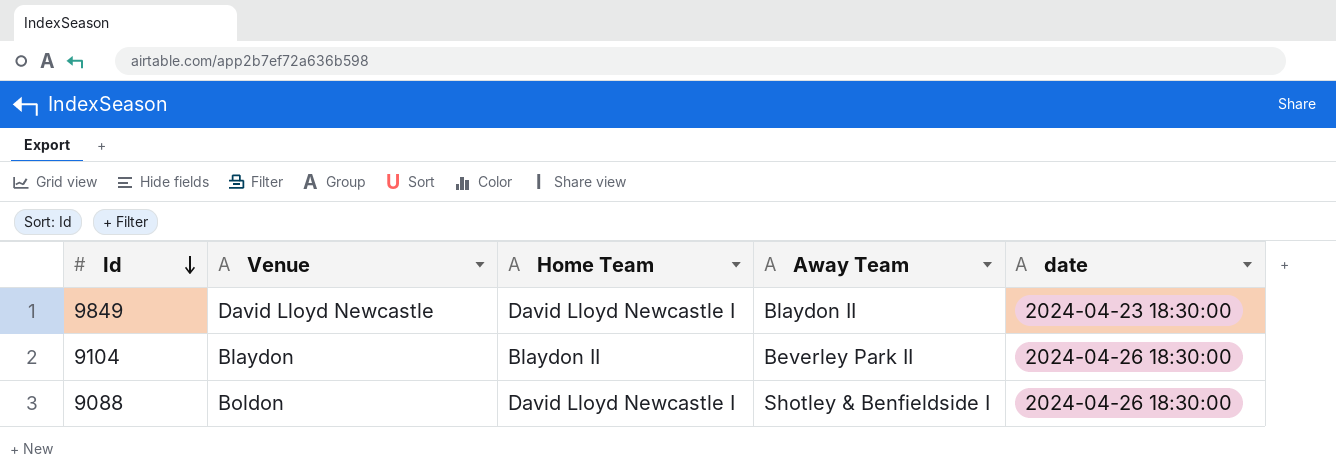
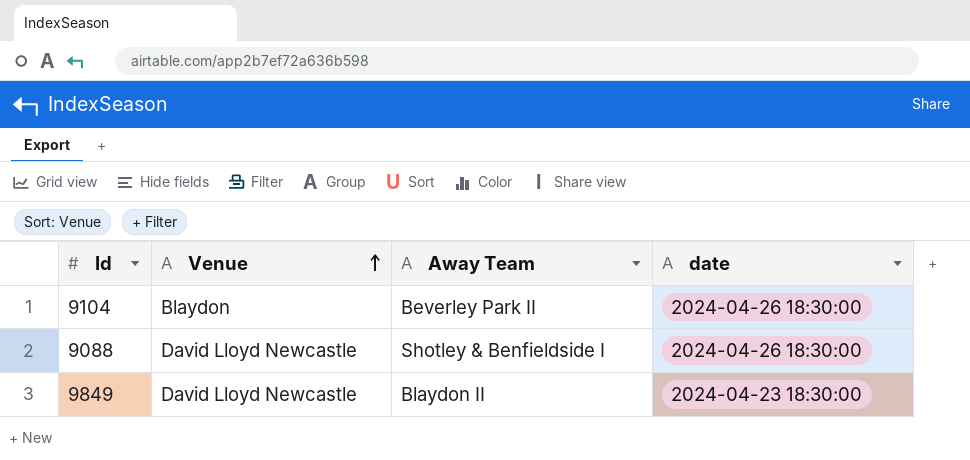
row order: Id descending -> Venue ascending
column Home Team | position: 3 -> none
9088 | Venue: Boldon -> David Lloyd Newcastle

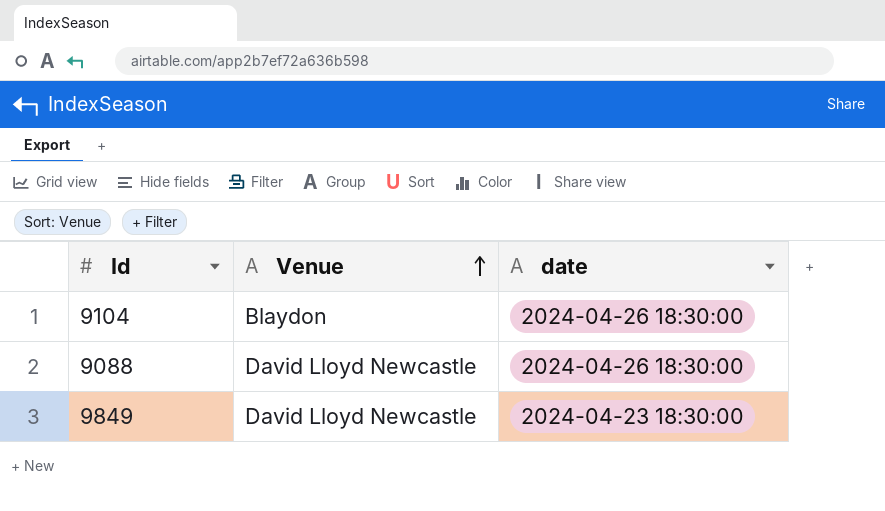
column Away Team | position: 3 -> none

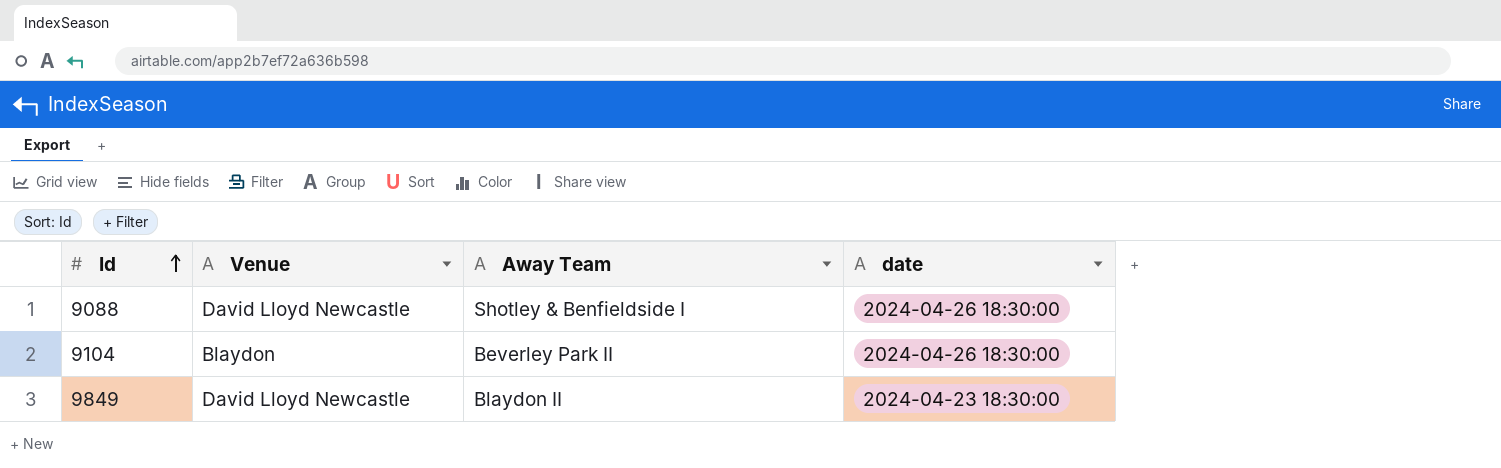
row order: Venue ascending -> Id ascending
column Away Team | position: none -> 3

